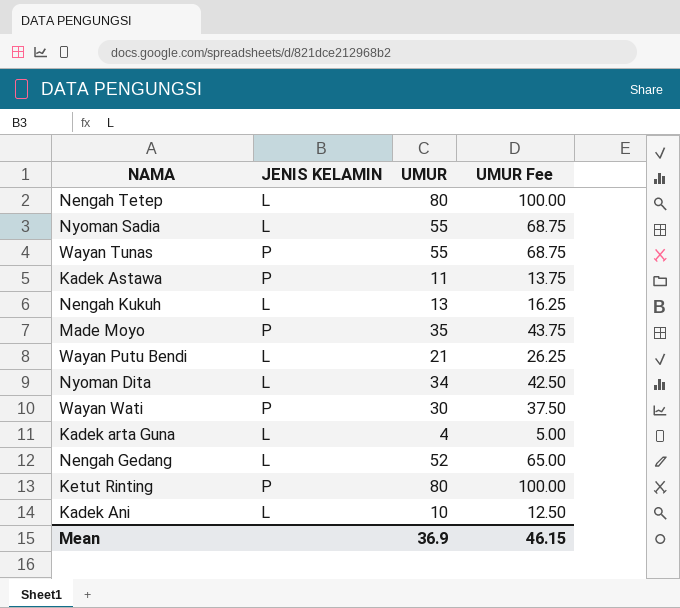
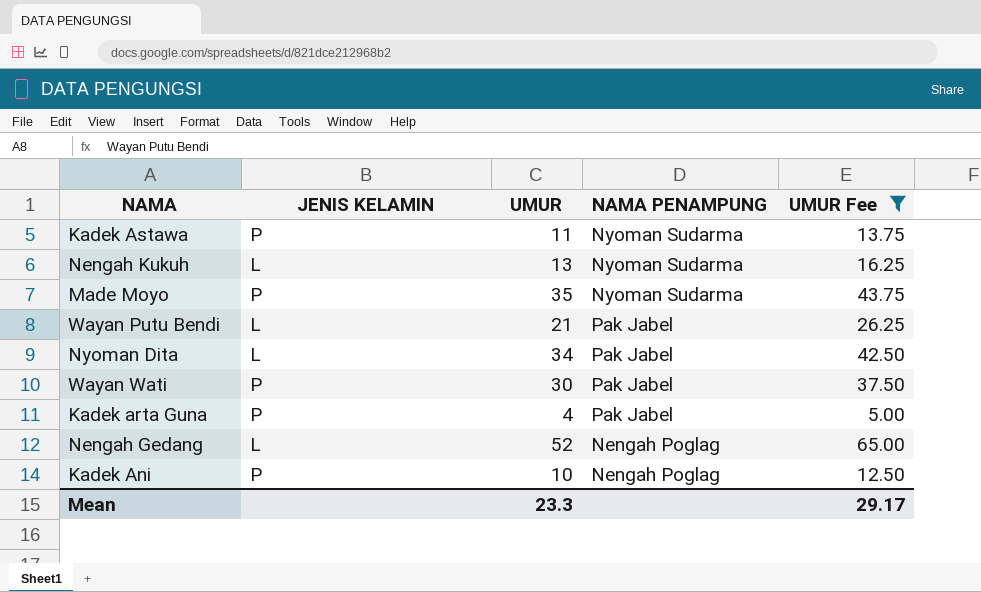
filter: none -> UMUR Fee <= 65.00
column NAMA PENAMPUNG | position: none -> 4
Kadek arta Guna | JENIS KELAMIN: L -> P
Kadek Ani | JENIS KELAMIN: L -> P
Mean | UMUR: 36.9 -> 23.3
Mean | UMUR Fee: 46.15 -> 29.17

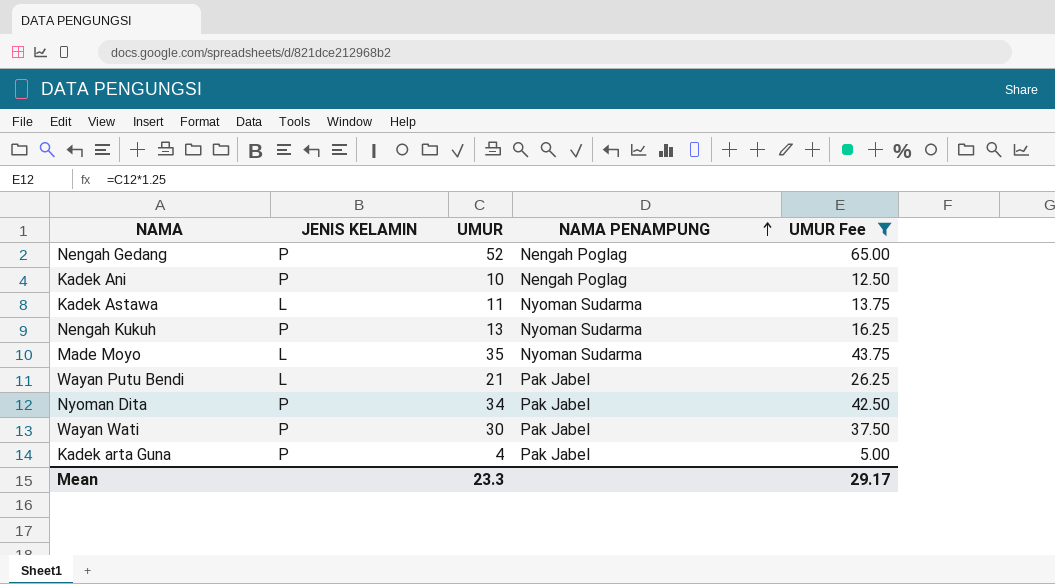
row order: none -> NAMA PENAMPUNG ascending
Nengah Gedang | JENIS KELAMIN: L -> P
Kadek Astawa | JENIS KELAMIN: P -> L
Nengah Kukuh | JENIS KELAMIN: L -> P
Made Moyo | JENIS KELAMIN: P -> L
Nyoman Dita | JENIS KELAMIN: L -> P

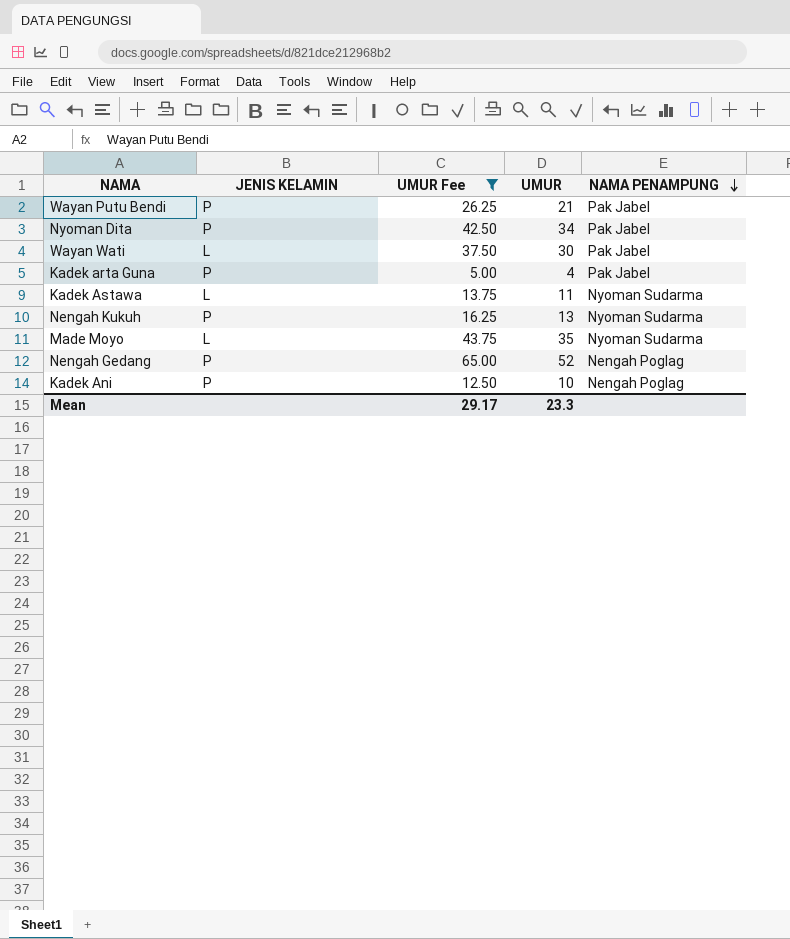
row order: NAMA PENAMPUNG ascending -> NAMA PENAMPUNG descending
column UMUR Fee | position: 5 -> 3
Wayan Putu Bendi | JENIS KELAMIN: L -> P
Wayan Wati | JENIS KELAMIN: P -> L

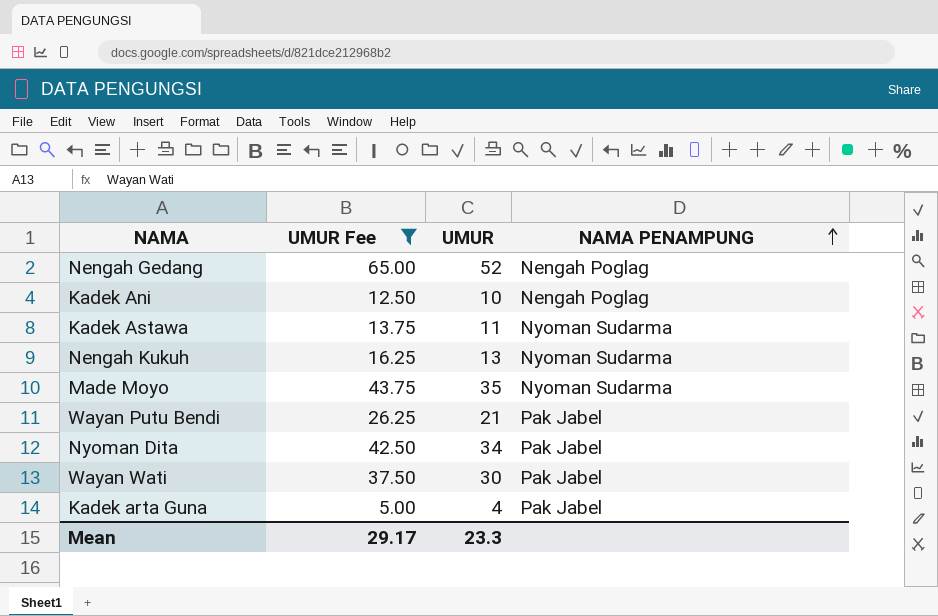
row order: NAMA PENAMPUNG descending -> NAMA PENAMPUNG ascending
column JENIS KELAMIN | position: 2 -> none

